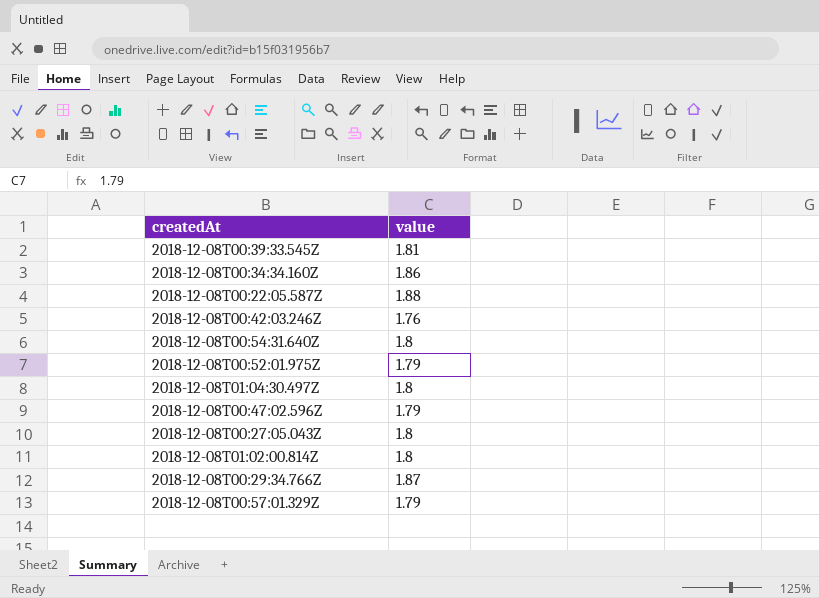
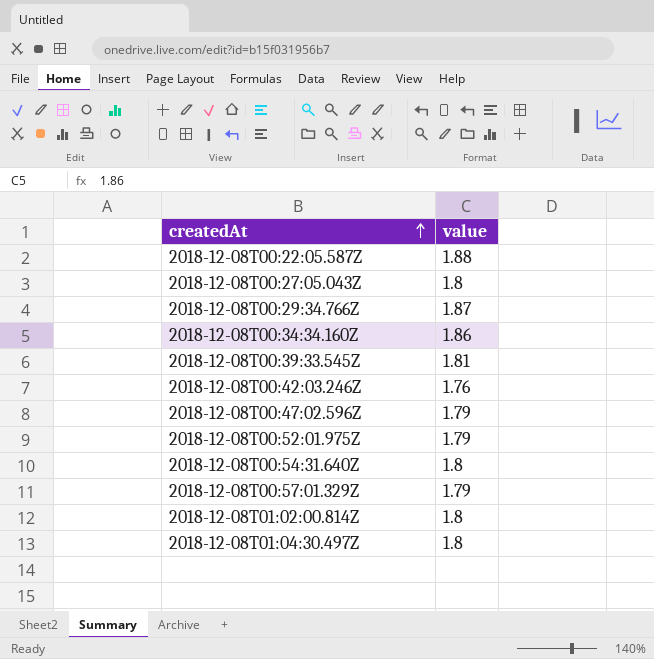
row order: none -> createdAt ascending

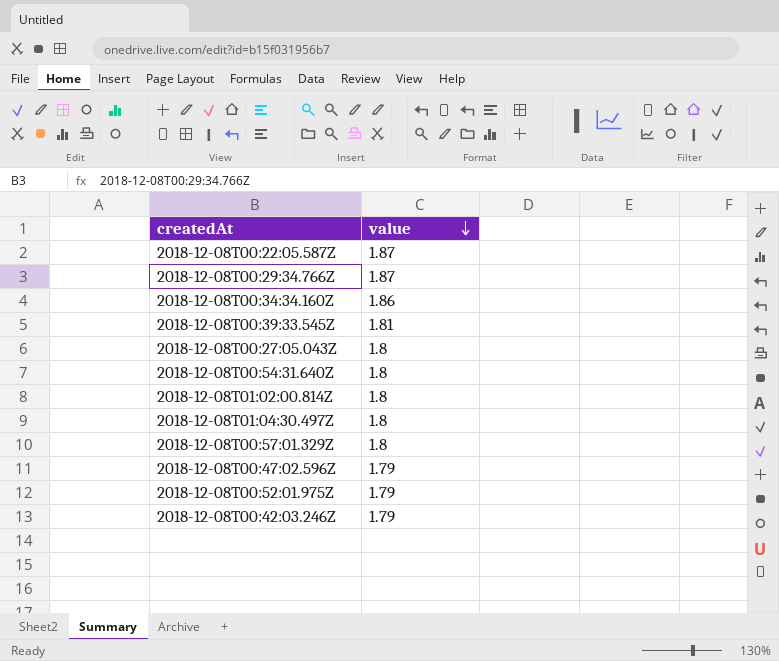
row order: createdAt ascending -> value descending
2018-12-08T00:22:05.587Z | value: 1.88 -> 1.87
2018-12-08T00:57:01.329Z | value: 1.79 -> 1.8
2018-12-08T00:42:03.246Z | value: 1.76 -> 1.79

